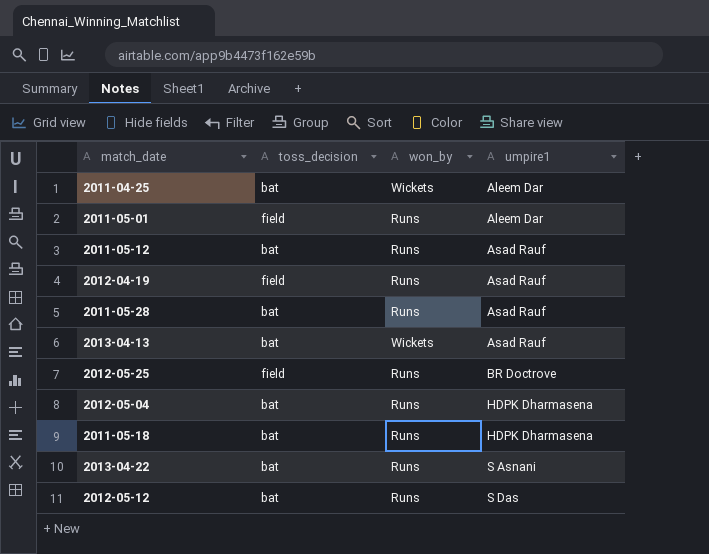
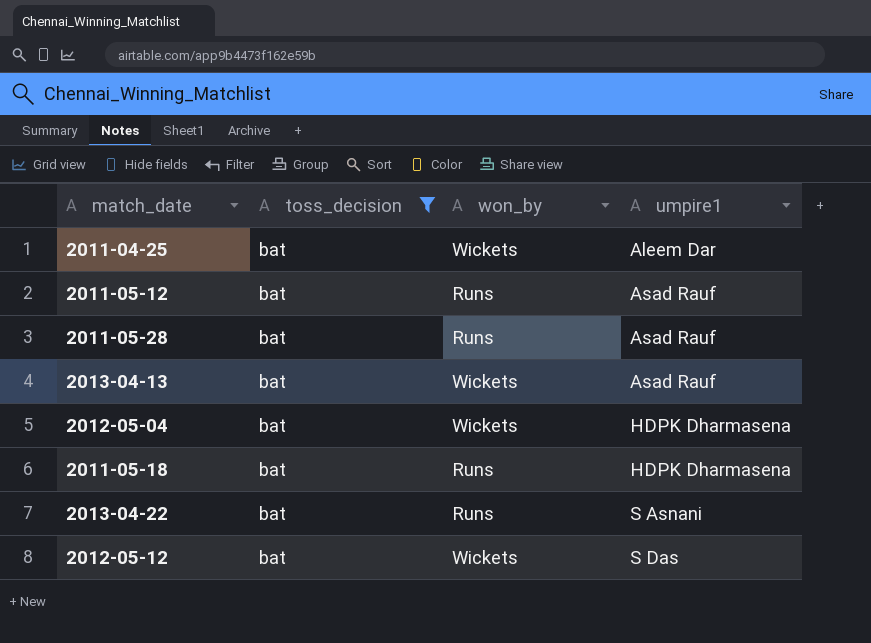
filter: none -> toss_decision = bat
2012-05-04 | won_by: Runs -> Wickets
2012-05-12 | won_by: Runs -> Wickets

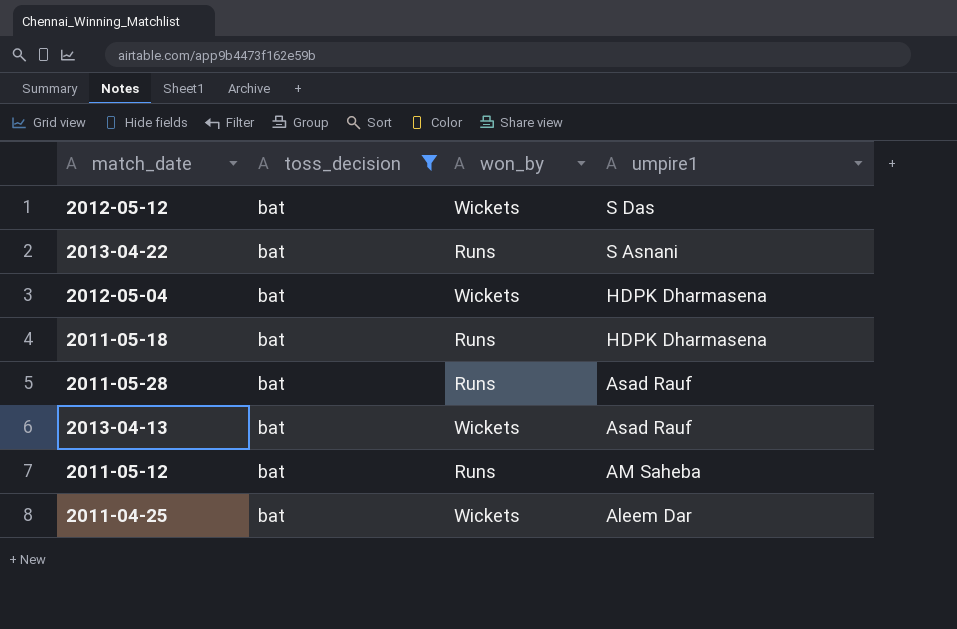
row order: umpire1 ascending -> umpire1 descending
2011-05-12 | umpire1: Asad Rauf -> AM Saheba

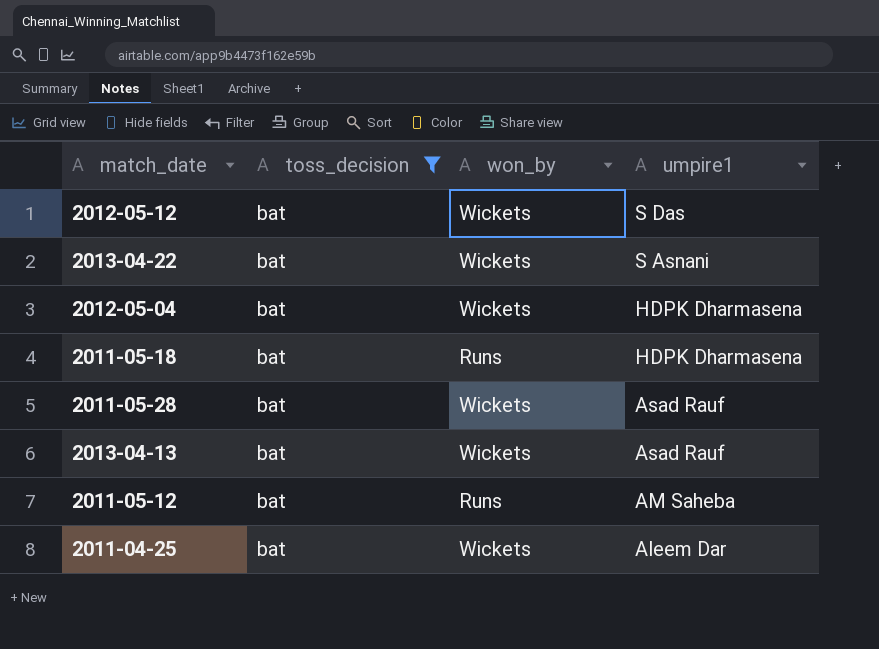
2013-04-22 | won_by: Runs -> Wickets
2011-05-28 | won_by: Runs -> Wickets

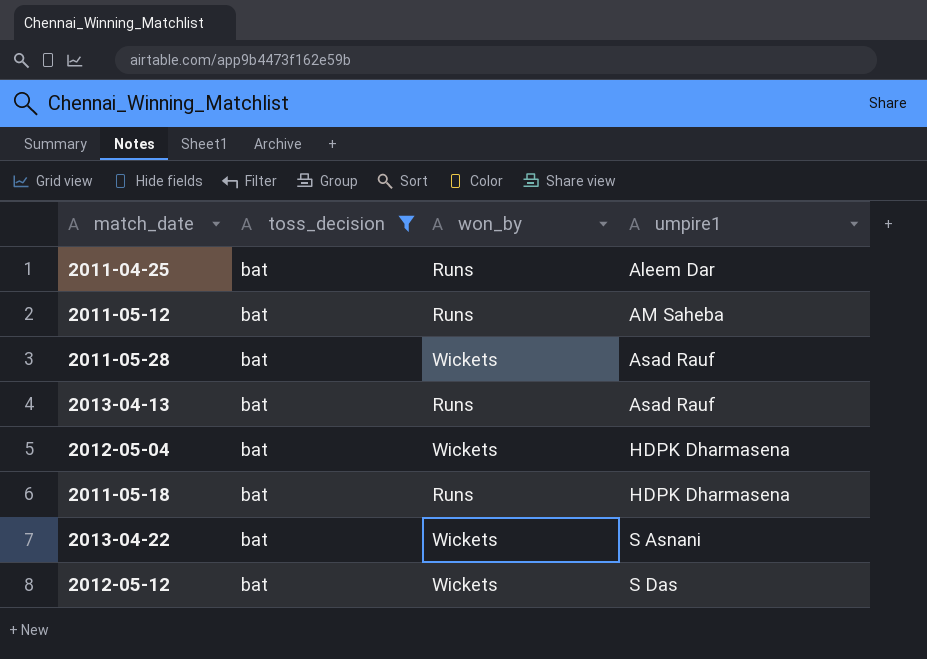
row order: umpire1 descending -> umpire1 ascending
2011-04-25 | won_by: Wickets -> Runs
2013-04-13 | won_by: Wickets -> Runs

